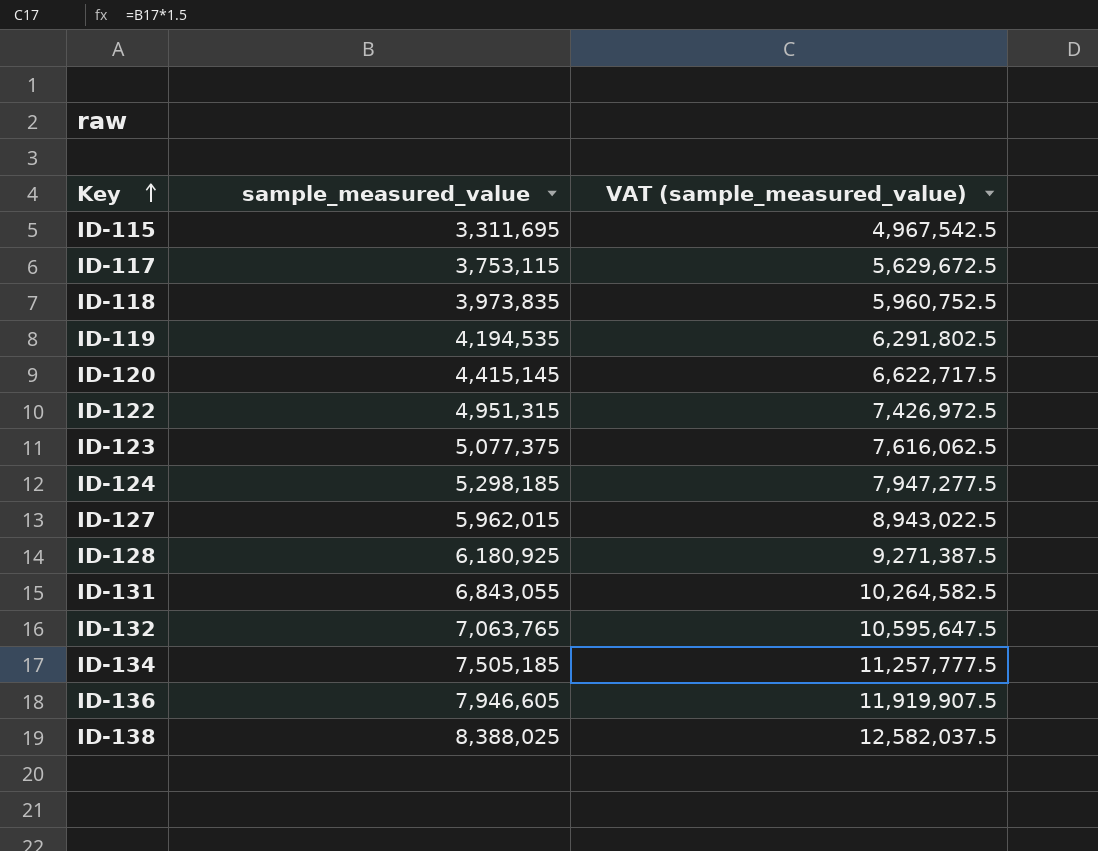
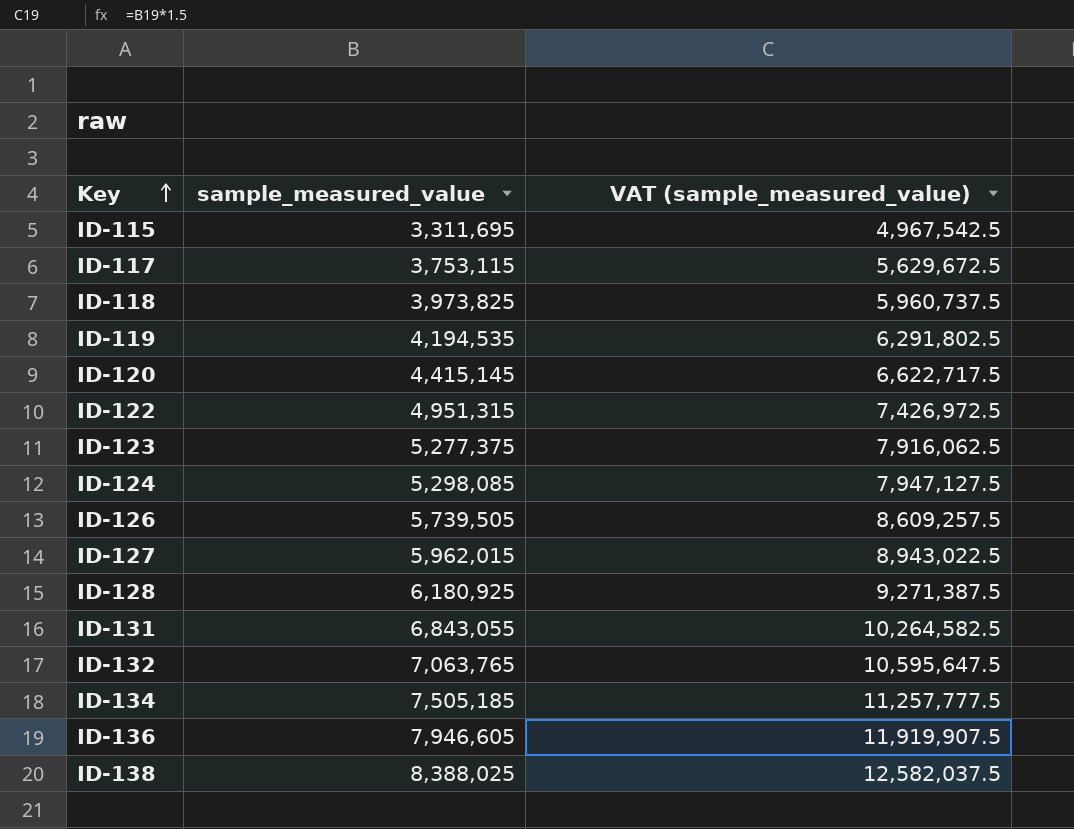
ID-118 | sample_measured_value: 3,973,835 -> 3,973,825
ID-118 | VAT (sample_measured_value): 5,960,752.5 -> 5,960,737.5
ID-123 | sample_measured_value: 5,077,375 -> 5,277,375
ID-123 | VAT (sample_measured_value): 7,616,062.5 -> 7,916,062.5
ID-124 | sample_measured_value: 5,298,185 -> 5,298,085
ID-124 | VAT (sample_measured_value): 7,947,277.5 -> 7,947,127.5
row ID-126: none -> 5,739,505 | 8,609,257.5

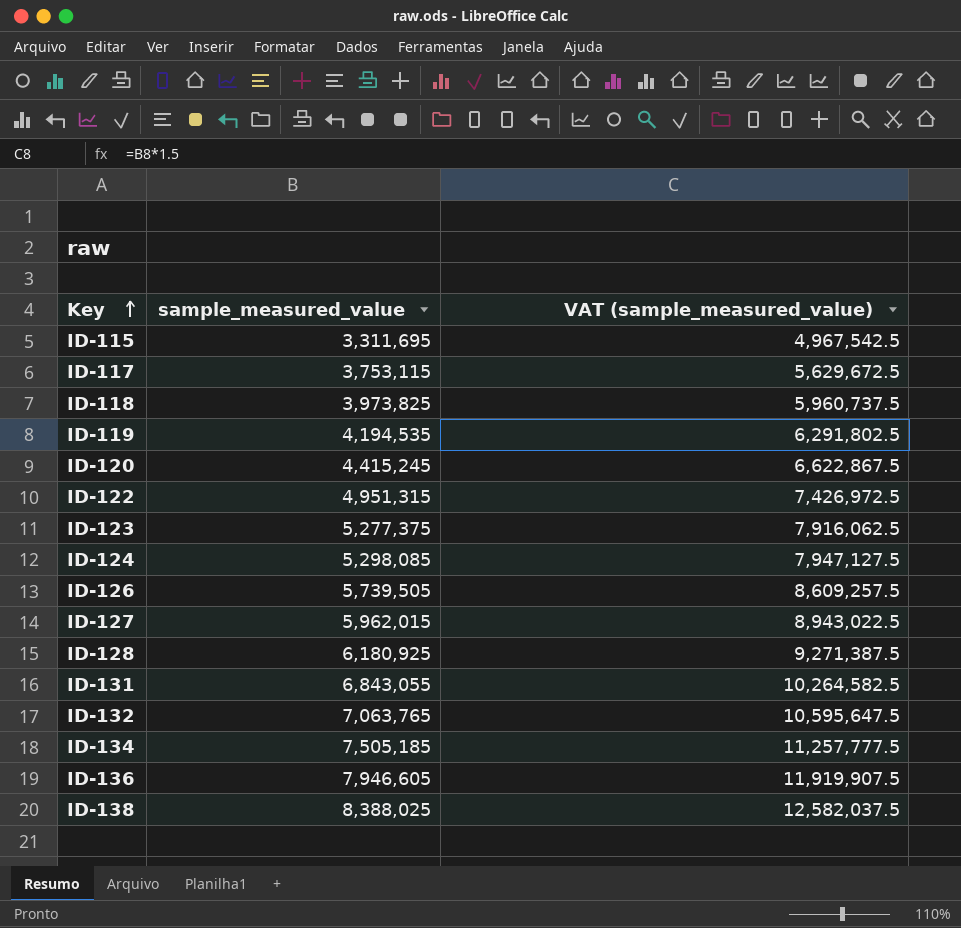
ID-120 | sample_measured_value: 4,415,145 -> 4,415,245
ID-120 | VAT (sample_measured_value): 6,622,717.5 -> 6,622,867.5

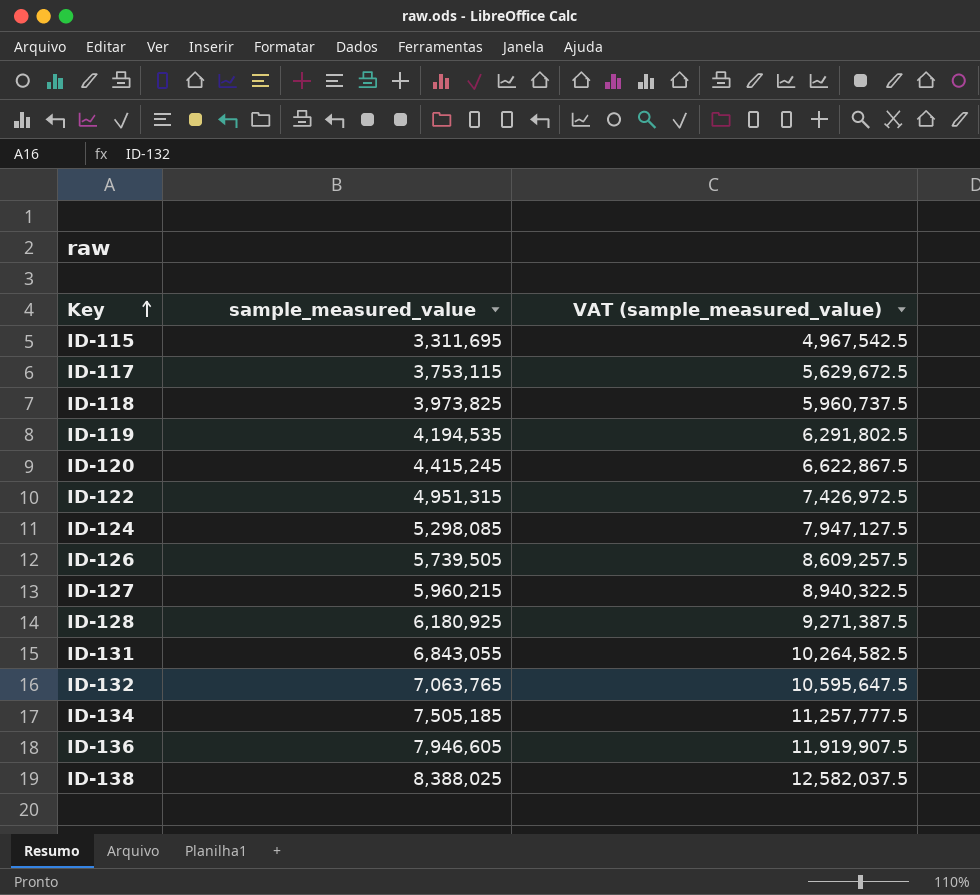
row ID-123: 5,277,375 | 7,916,062.5 -> none
ID-127 | sample_measured_value: 5,962,015 -> 5,960,215
ID-127 | VAT (sample_measured_value): 8,943,022.5 -> 8,940,322.5

